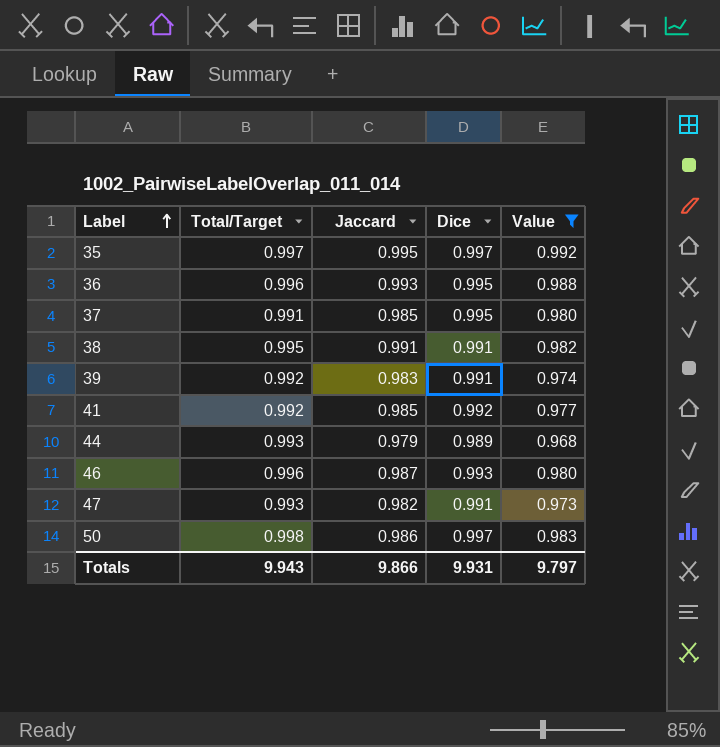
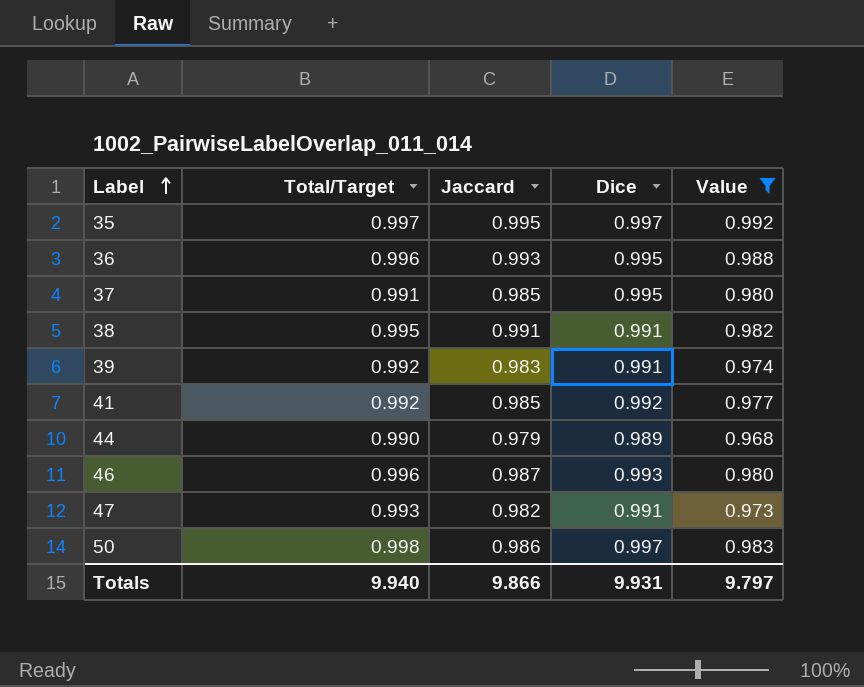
44 | Total/Target: 0.993 -> 0.990
Totals | Total/Target: 9.943 -> 9.940

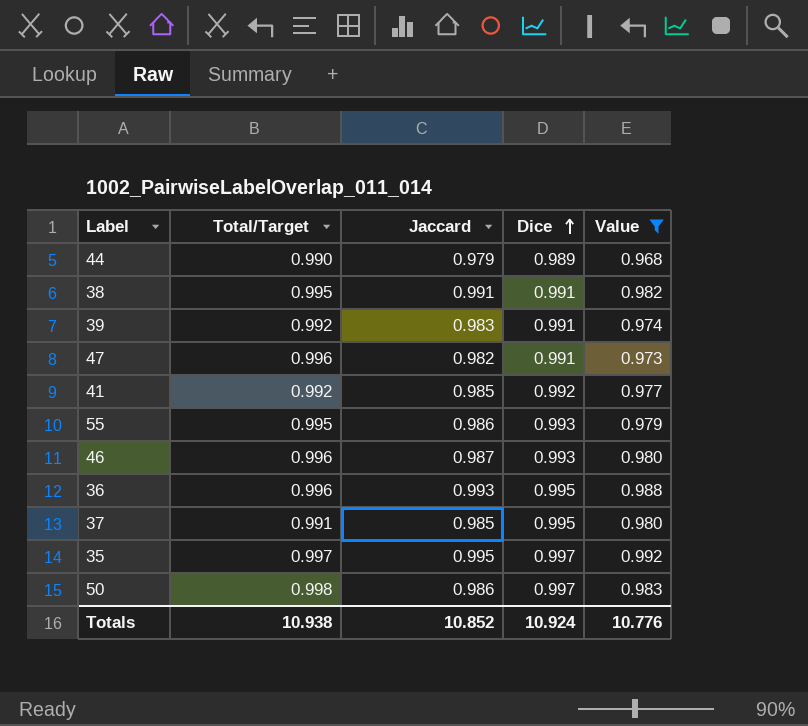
row order: Label ascending -> Dice ascending
47 | Total/Target: 0.993 -> 0.996
row 55: none -> 0.995 | 0.986 | 0.993 | 0.979
Totals | Total/Target: 9.940 -> 10.938
Totals | Jaccard: 9.866 -> 10.852
Totals | Dice: 9.931 -> 10.924
Totals | Value: 9.797 -> 10.776

